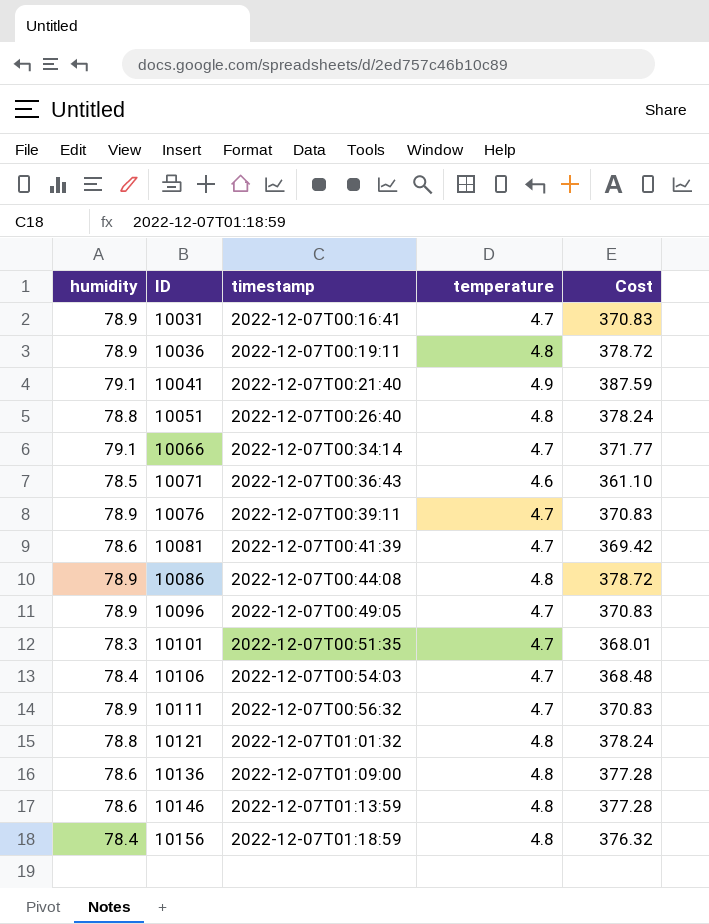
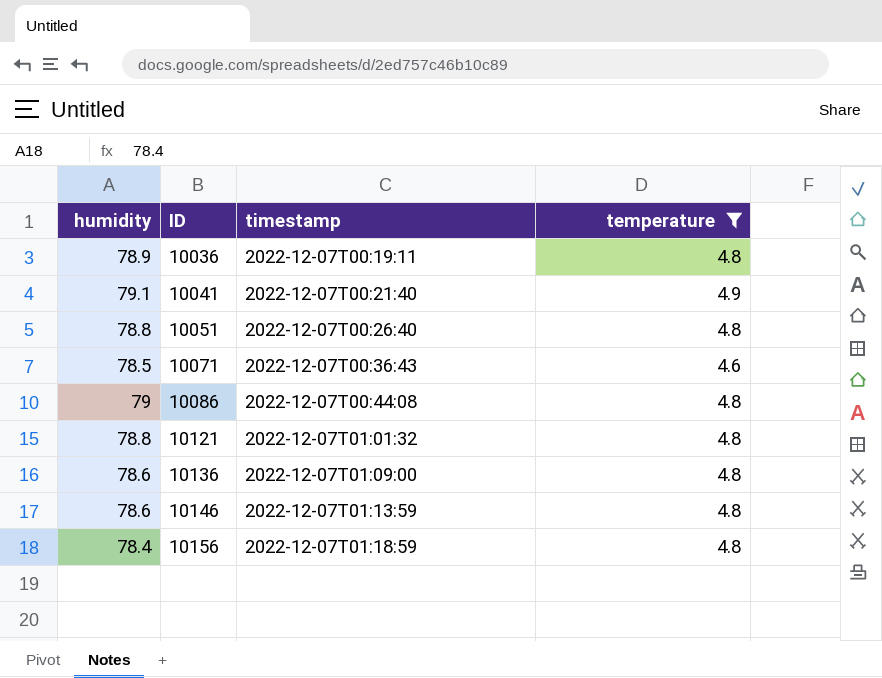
filter: none -> temperature != 4.7
column Cost | formula: [humidity] * [temperature] -> none
10086 | humidity: 78.9 -> 79

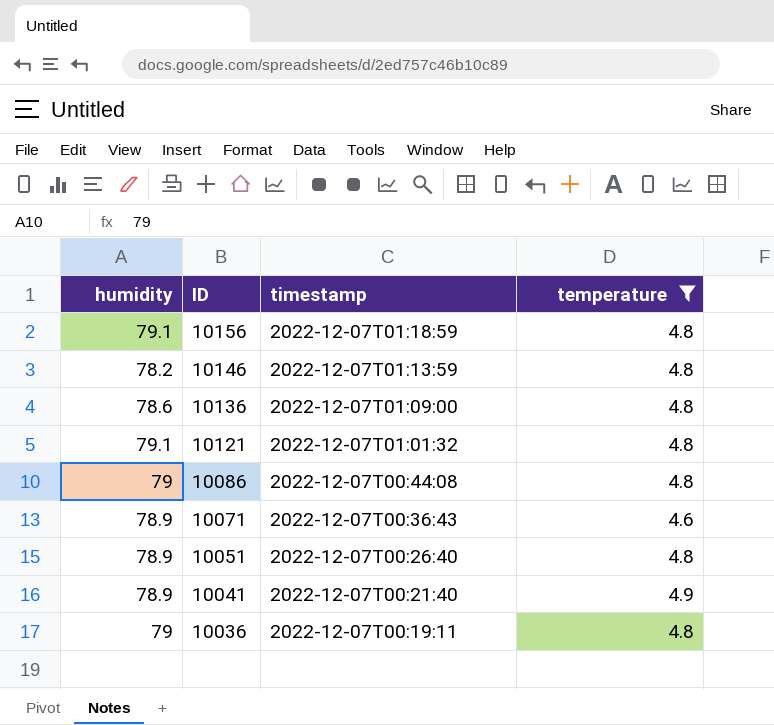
row order: ID ascending -> ID descending
10156 | humidity: 78.4 -> 79.1
10146 | humidity: 78.6 -> 78.2
10121 | humidity: 78.8 -> 79.1
10071 | humidity: 78.5 -> 78.9
10051 | humidity: 78.8 -> 78.9
10041 | humidity: 79.1 -> 78.9
10036 | humidity: 78.9 -> 79

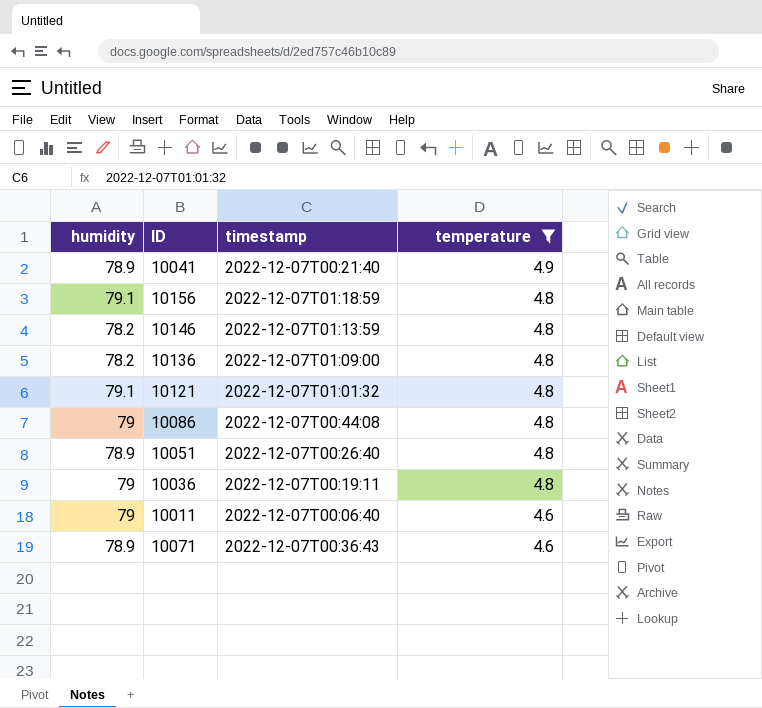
row order: ID descending -> temperature descending
10136 | humidity: 78.6 -> 78.2
row 10011: none -> 79 | 2022-12-07T00:06:40 | 4.6

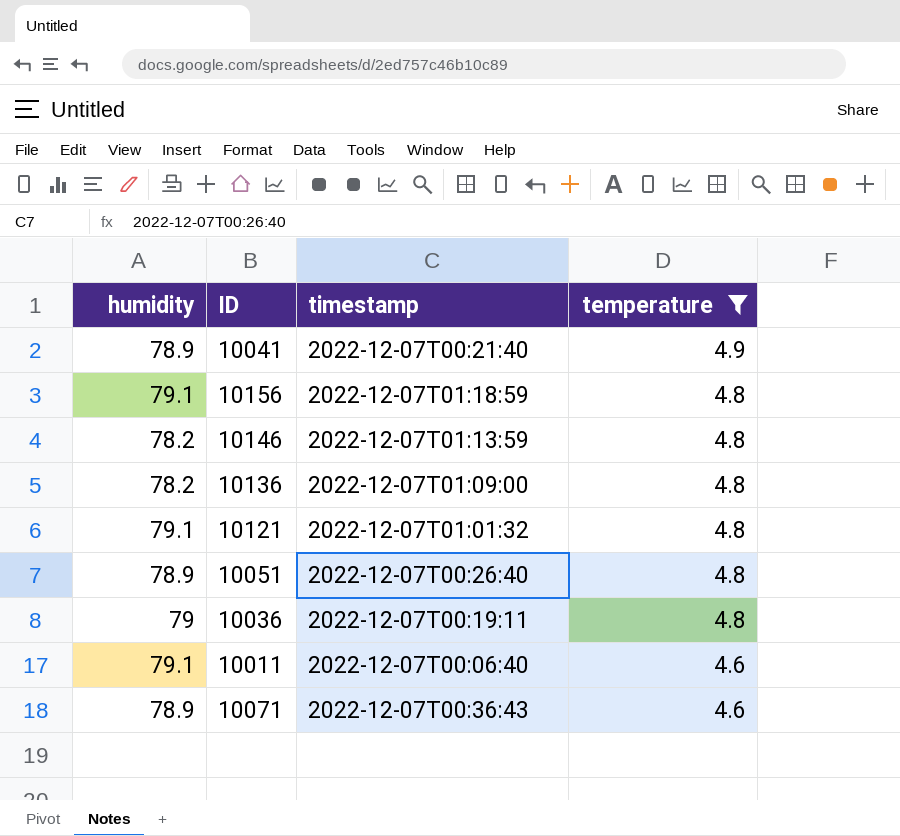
row 10086: 79 | 2022-12-07T00:44:08 | 4.8 -> none
10011 | humidity: 79 -> 79.1

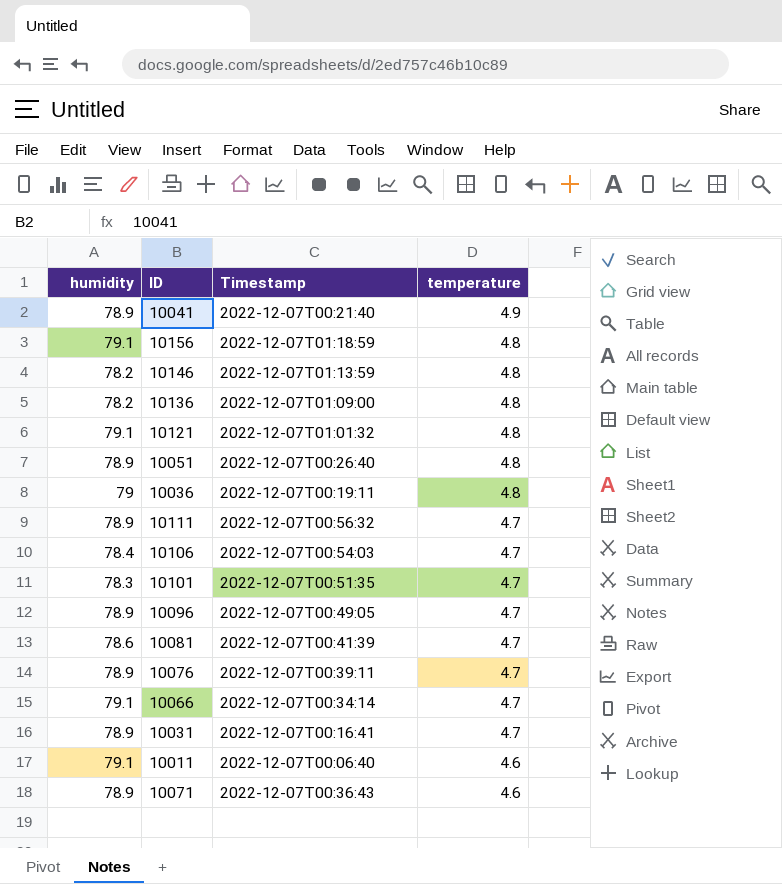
filter: temperature != 4.7 -> none
column name: timestamp -> Timestamp

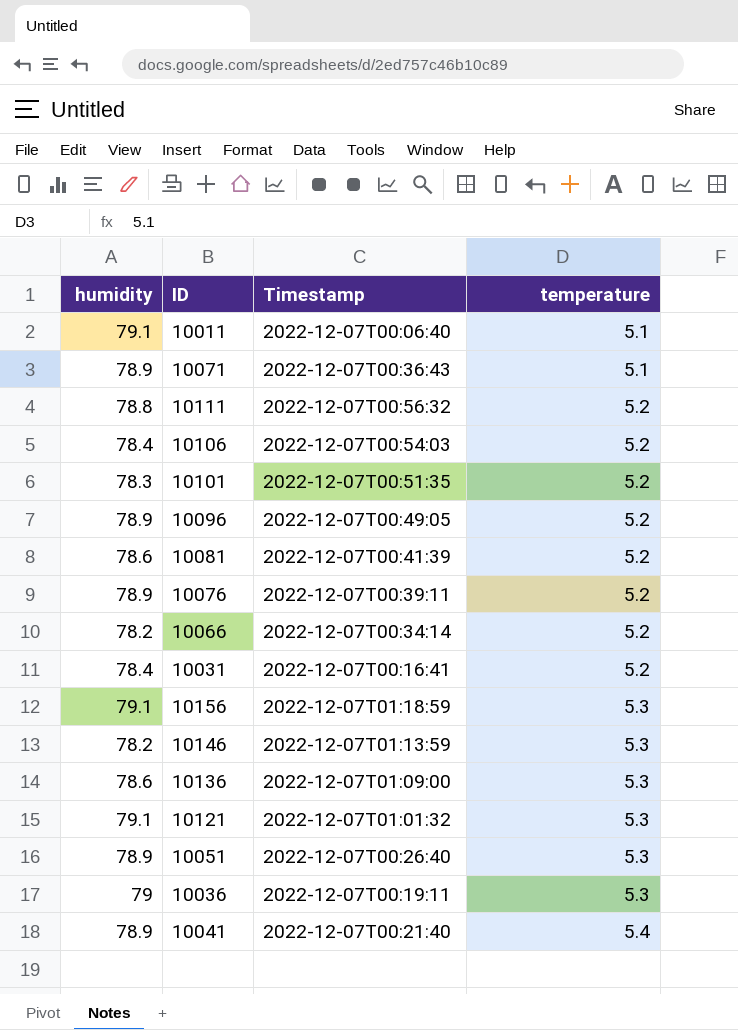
row order: temperature descending -> temperature ascending
10011 | temperature: 4.6 -> 5.1
10071 | temperature: 4.6 -> 5.1
10111 | humidity: 78.9 -> 78.8
10111 | temperature: 4.7 -> 5.2
10106 | temperature: 4.7 -> 5.2
10101 | temperature: 4.7 -> 5.2
10096 | temperature: 4.7 -> 5.2
10081 | temperature: 4.7 -> 5.2
10076 | temperature: 4.7 -> 5.2
10066 | humidity: 79.1 -> 78.2
10066 | temperature: 4.7 -> 5.2
10031 | humidity: 78.9 -> 78.4
10031 | temperature: 4.7 -> 5.2
10156 | temperature: 4.8 -> 5.3
10146 | temperature: 4.8 -> 5.3
10136 | humidity: 78.2 -> 78.6
10136 | temperature: 4.8 -> 5.3
10121 | temperature: 4.8 -> 5.3
10051 | temperature: 4.8 -> 5.3
10036 | temperature: 4.8 -> 5.3
10041 | temperature: 4.9 -> 5.4

